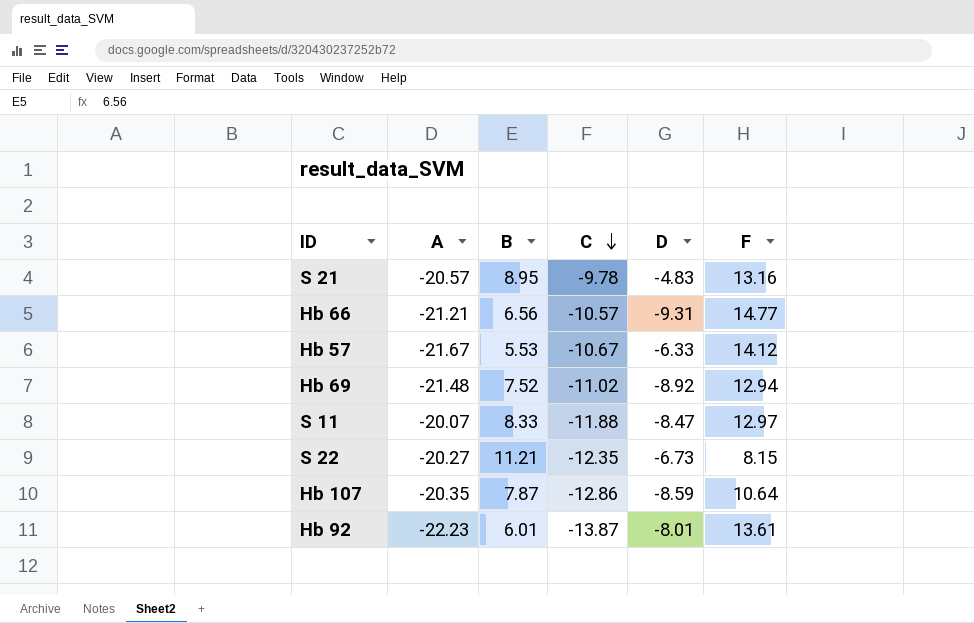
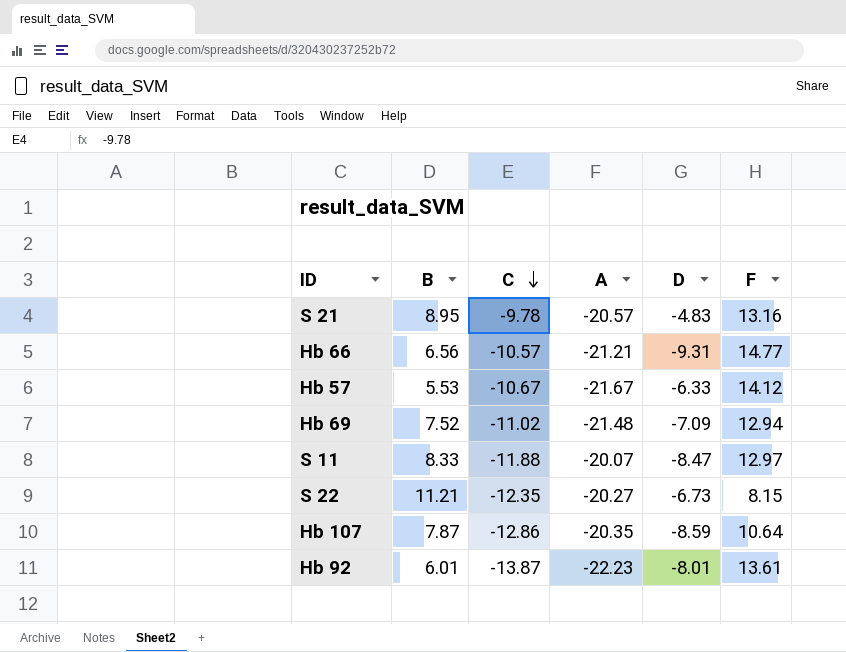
column A | position: 2 -> 4
Hb 69 | D: -8.92 -> -7.09

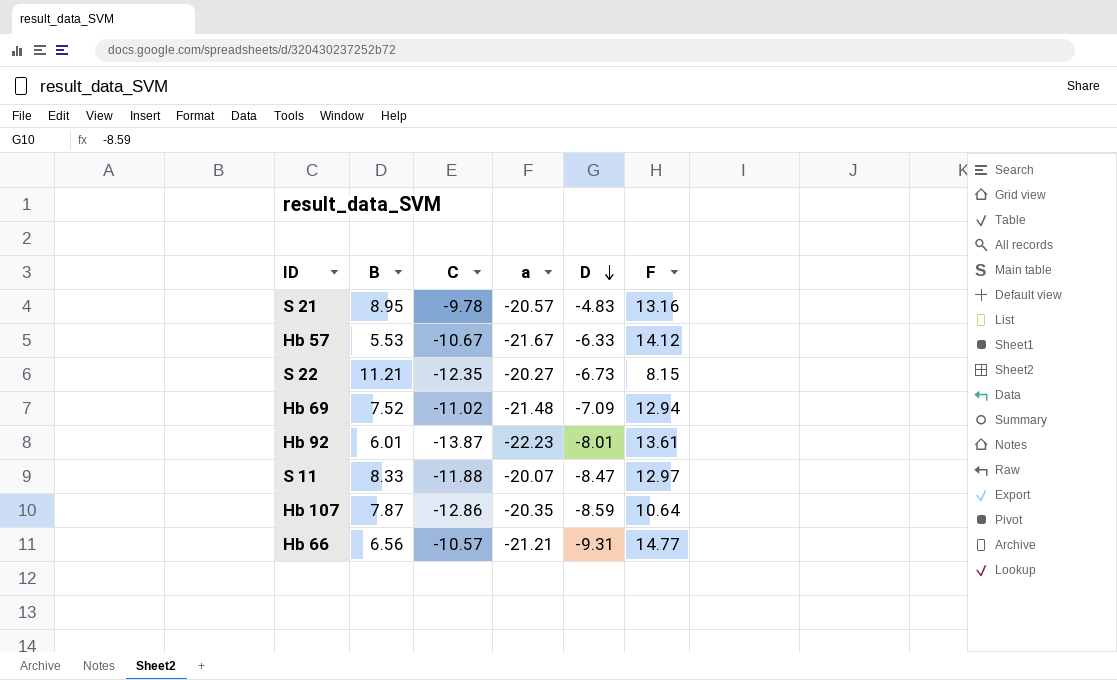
row order: C descending -> D descending
column name: A -> a

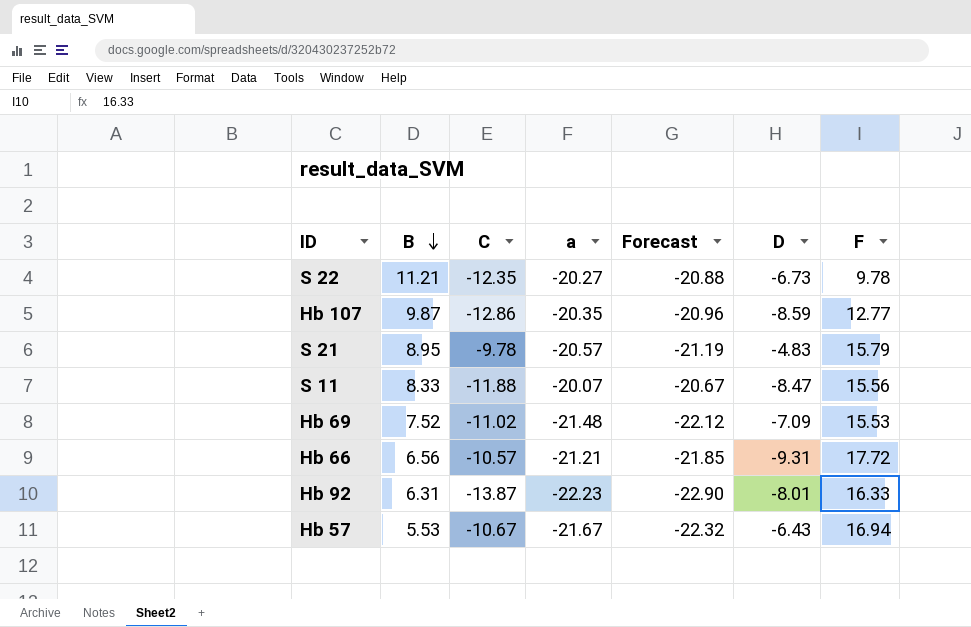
row order: D descending -> B descending
column Forecast | formula: none -> [a] * 1.03
S 22 | F: 8.15 -> 9.78
Hb 107 | B: 7.87 -> 9.87
Hb 107 | F: 10.64 -> 12.77
S 21 | F: 13.16 -> 15.79
S 11 | F: 12.97 -> 15.56
Hb 69 | F: 12.94 -> 15.53
Hb 66 | F: 14.77 -> 17.72
Hb 92 | B: 6.01 -> 6.31
Hb 92 | F: 13.61 -> 16.33
Hb 57 | D: -6.33 -> -6.43
Hb 57 | F: 14.12 -> 16.94

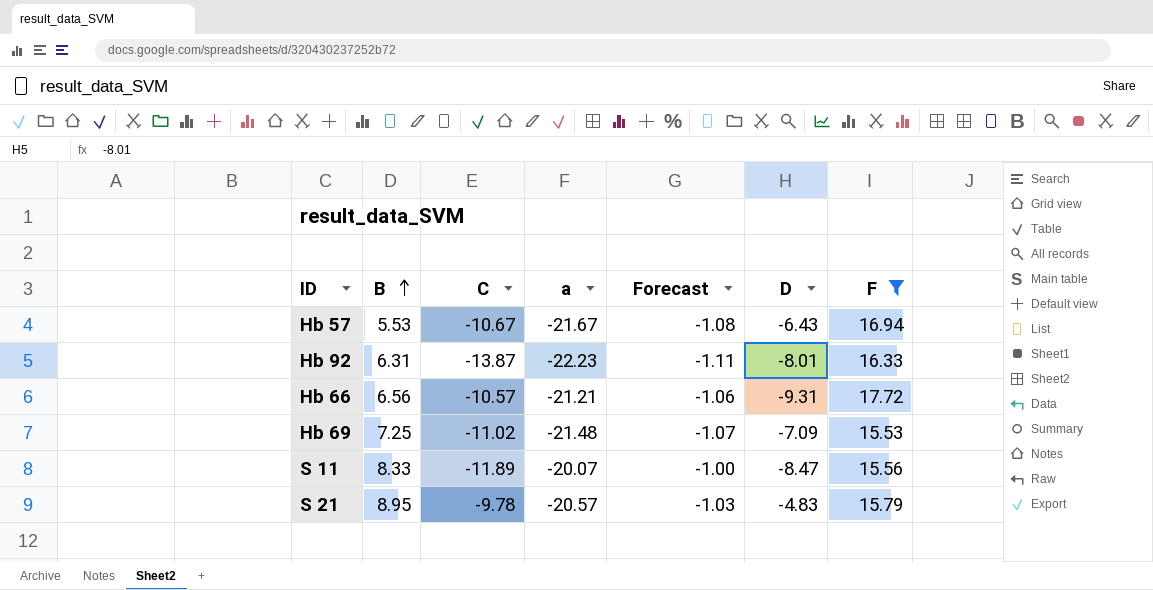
filter: none -> F >= 15.53
row order: B descending -> B ascending
column Forecast | formula: [a] * 1.03 -> [a] * 0.05
Hb 69 | B: 7.52 -> 7.25
S 11 | C: -11.88 -> -11.89

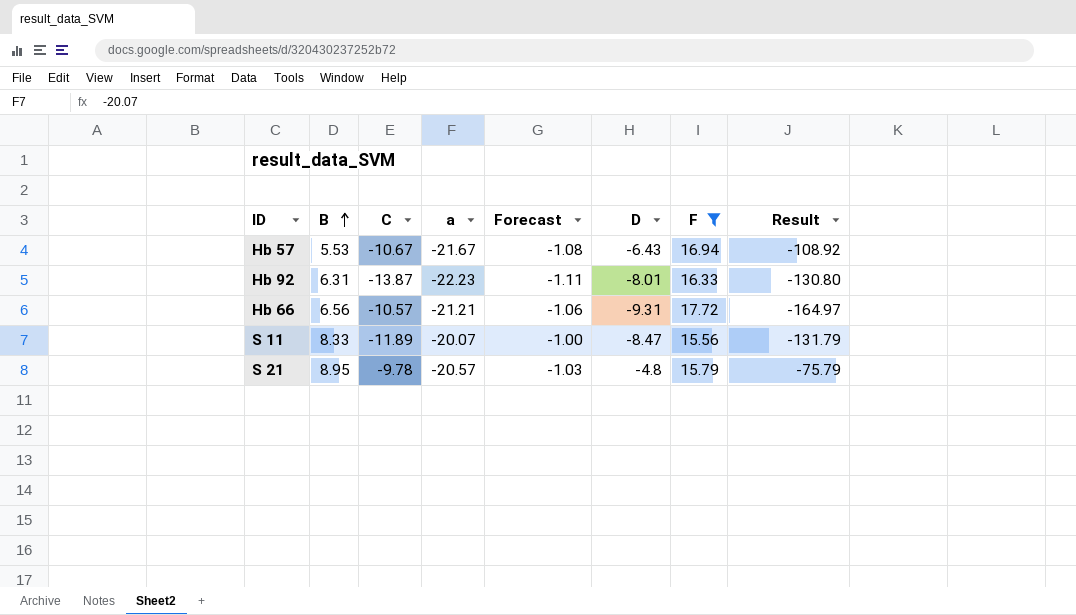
column Result | formula: none -> [D] * [F]
row Hb 69: 7.25 | -11.02 | -21.48 | -1.07 | -7.09 | 15.53 -> none
S 21 | D: -4.83 -> -4.8

